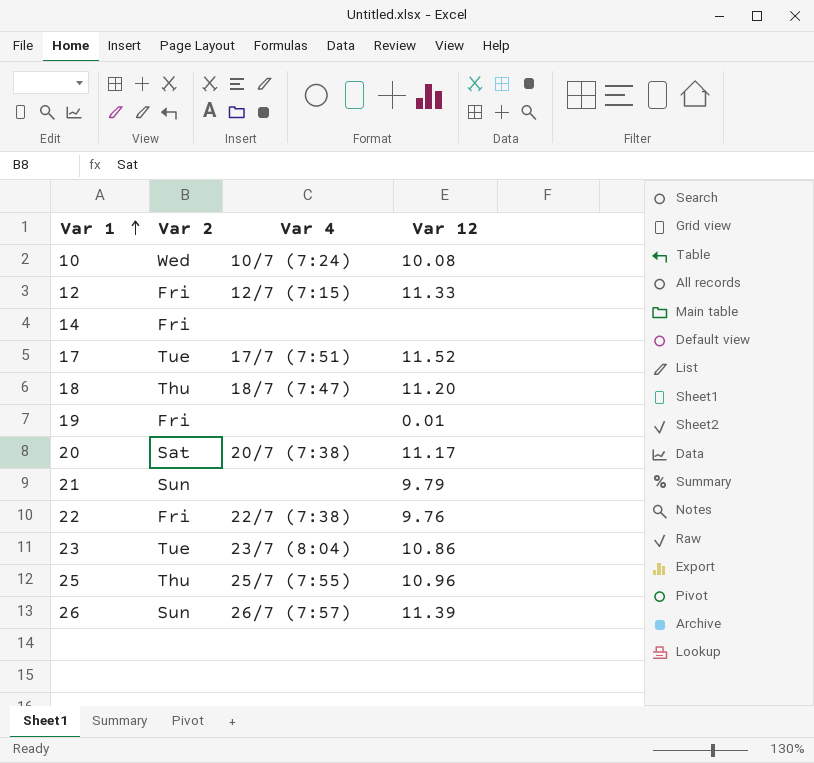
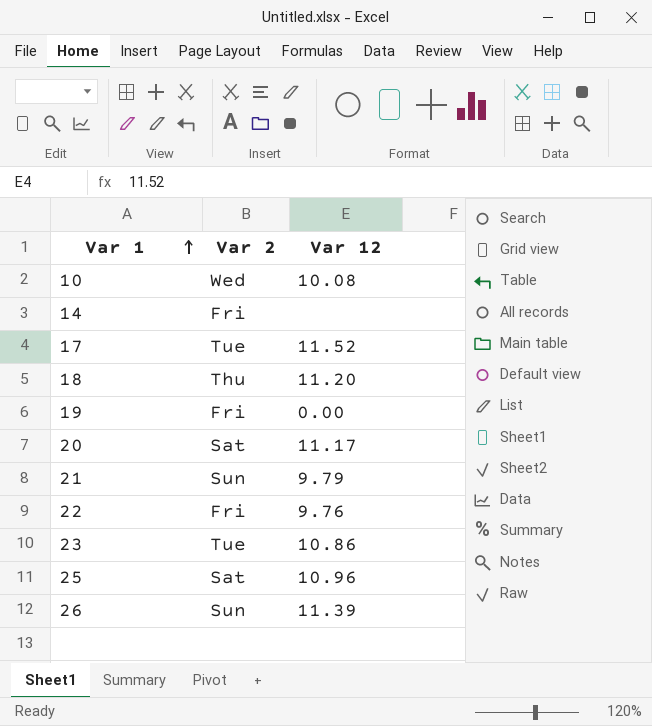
column Var 4 | position: 3 -> none
row 12: Fri | 12/7 (7:15) | 11.33 -> none
19 | Var 12: 0.01 -> 0.00
25 | Var 2: Thu -> Sat

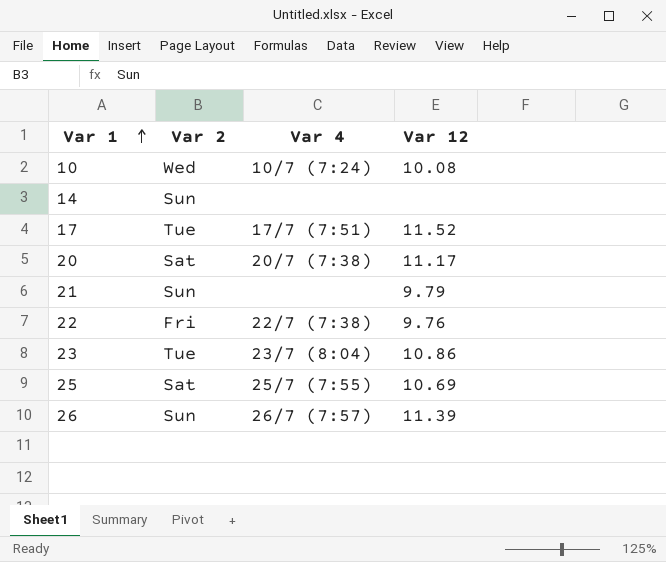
column Var 4 | position: none -> 3
row 18: Thu | 11.20 -> none
row 19: Fri | 0.00 -> none
14 | Var 2: Fri -> Sun
25 | Var 12: 10.96 -> 10.69

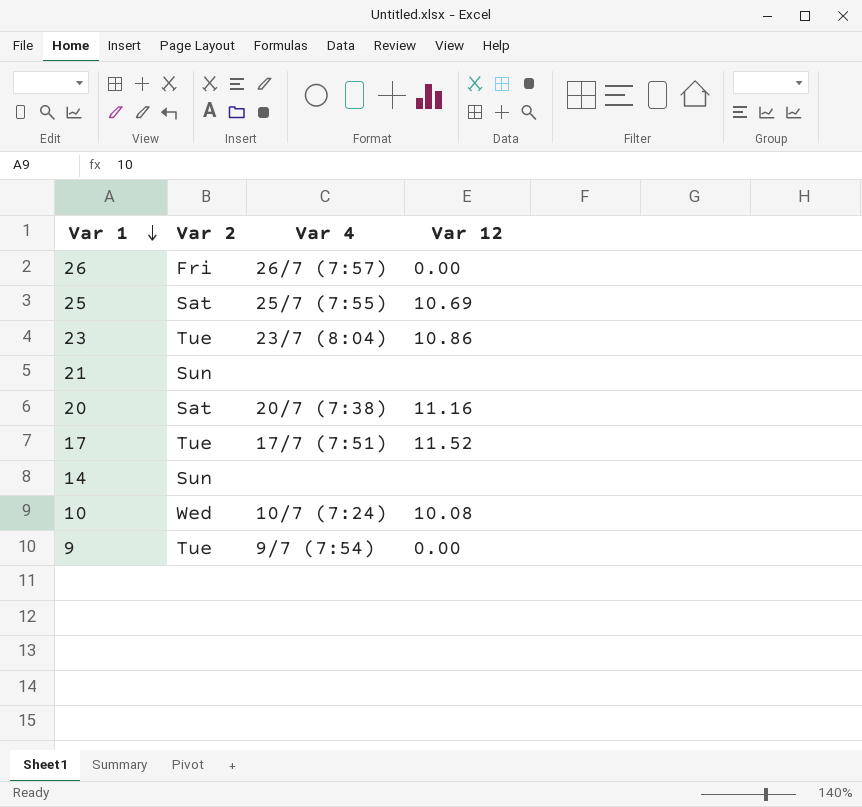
row order: Var 1 ascending -> Var 1 descending
row 22: Fri | 22/7 (7:38) | 9.76 -> none
26 | Var 2: Sun -> Fri
26 | Var 12: 11.39 -> 0.00
21 | Var 12: 9.79 -> none
20 | Var 12: 11.17 -> 11.16
row 9: none -> Tue | 9/7 (7:54) | 0.00

